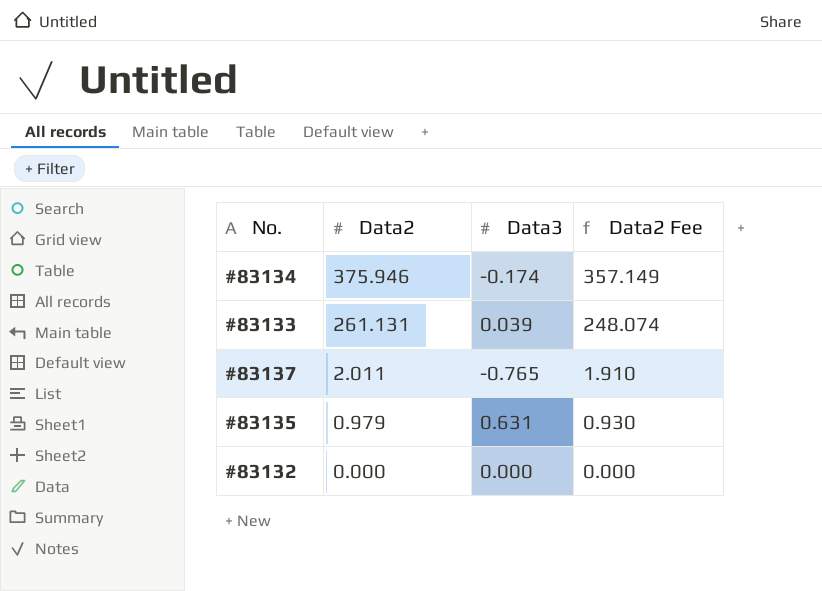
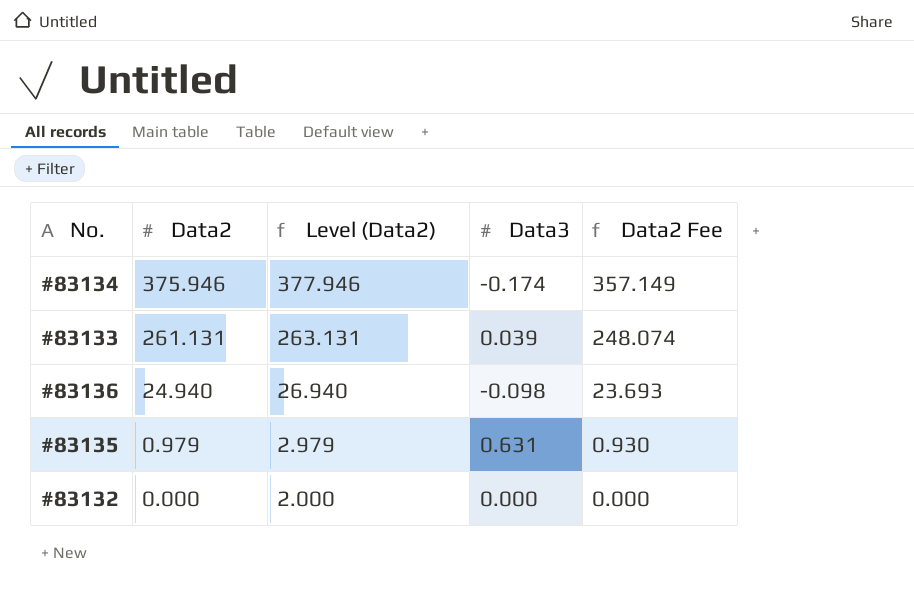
column Level (Data2) | formula: none -> [Data2] + 2
row #83137: 2.011 | -0.765 | 1.910 -> none
row #83136: none -> 24.940 | 26.940 | -0.098 | 23.693

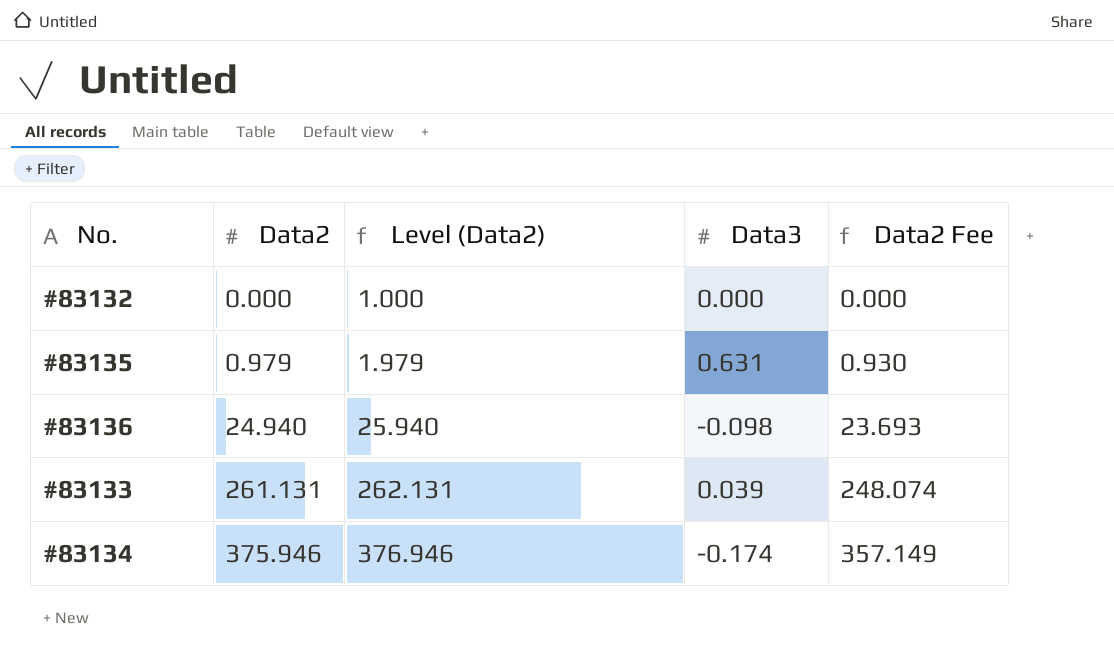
row order: Data2 descending -> Data2 ascending
column Level (Data2) | formula: [Data2] + 2 -> [Data2] + 1

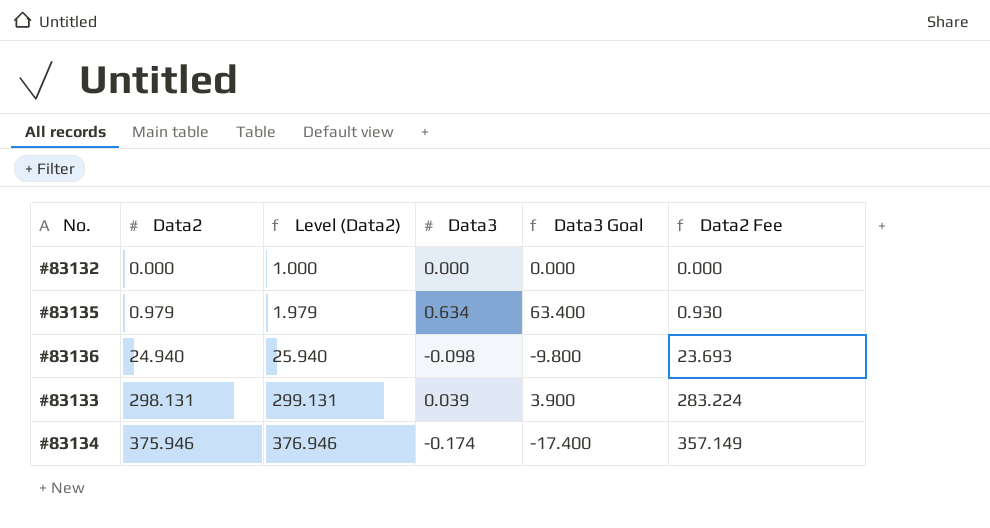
column Data3 Goal | formula: none -> [Data3] * 100
#83135 | Data3: 0.631 -> 0.634
#83133 | Data2: 261.131 -> 298.131
#83133 | Level (Data2): 262.131 -> 299.131
#83133 | Data2 Fee: 248.074 -> 283.224

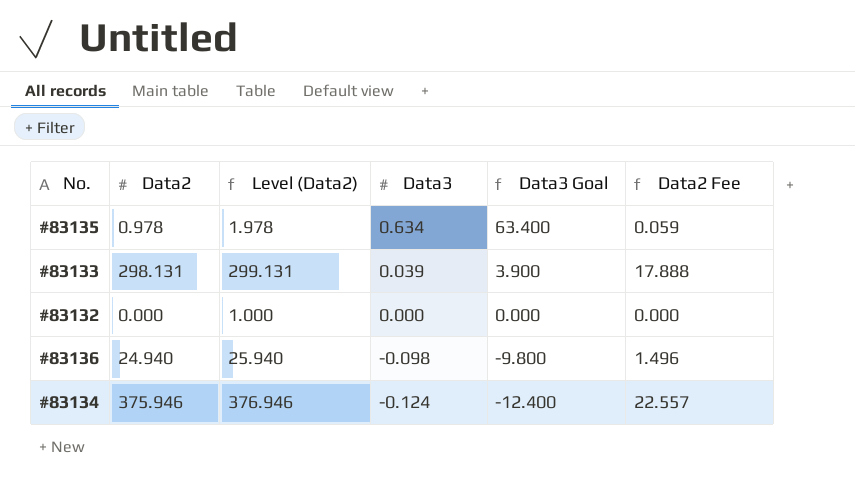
row order: Data2 ascending -> Data3 descending
column Data2 Fee | formula: [Data2] * 0.95 -> [Data2] * 0.06
#83135 | Data2: 0.979 -> 0.978
#83135 | Level (Data2): 1.979 -> 1.978
#83134 | Data3: -0.174 -> -0.124
#83134 | Data3 Goal: -17.400 -> -12.400

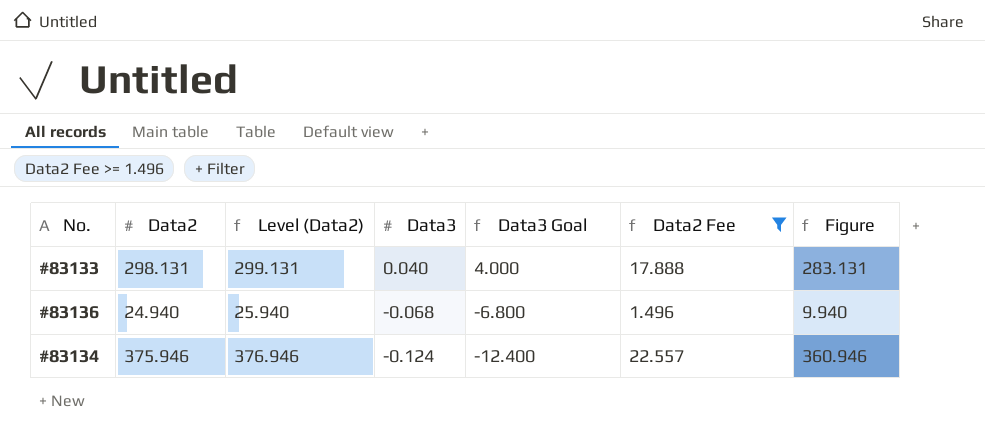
filter: none -> Data2 Fee >= 1.496
column Figure | formula: none -> [Data2] - 15
#83133 | Data3: 0.039 -> 0.040
#83133 | Data3 Goal: 3.900 -> 4.000
#83136 | Data3: -0.098 -> -0.068
#83136 | Data3 Goal: -9.800 -> -6.800

